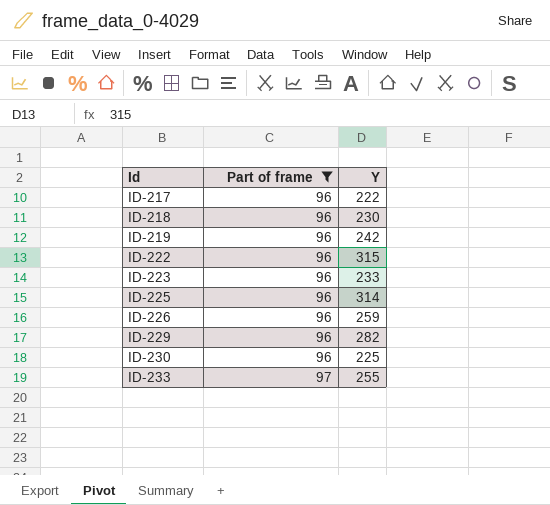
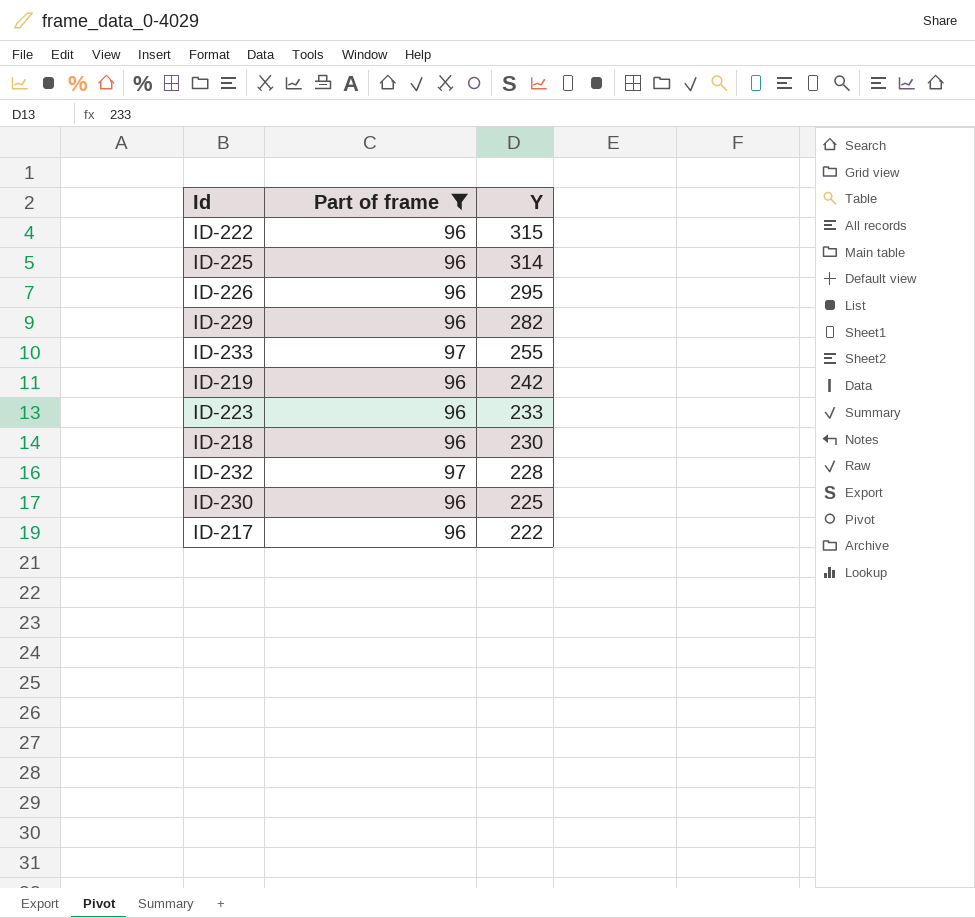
row order: Id ascending -> Y descending
ID-226 | Y: 259 -> 295
row ID-232: none -> 97 | 228

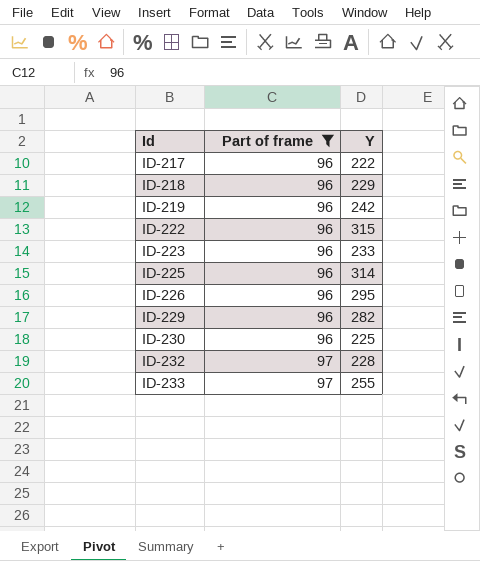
row order: Y descending -> Id ascending
ID-218 | Y: 230 -> 229

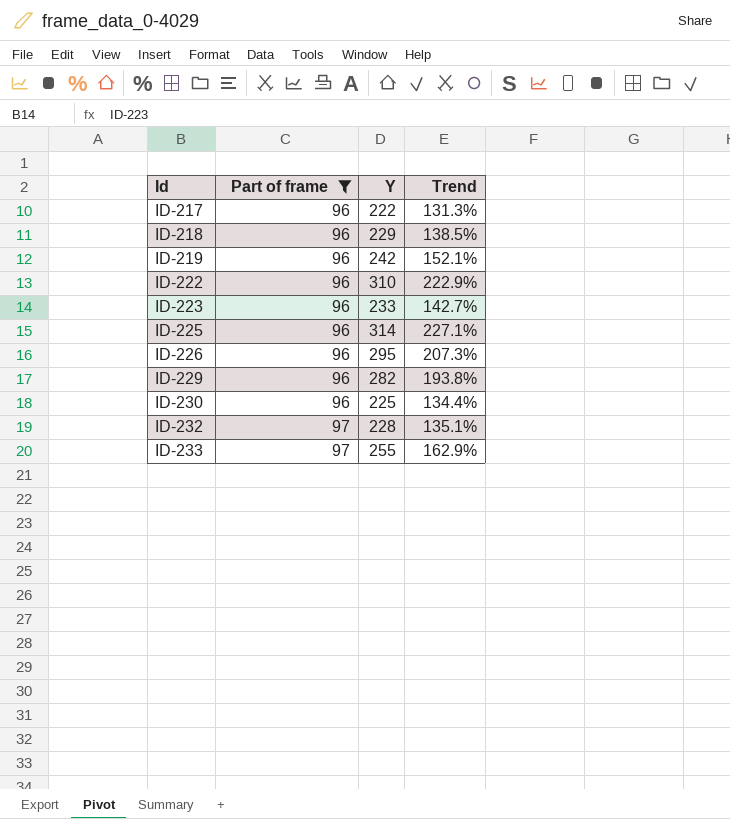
column Trend | formula: none -> ([Y] - [Part of frame]) / [Part of frame]
ID-222 | Y: 315 -> 310

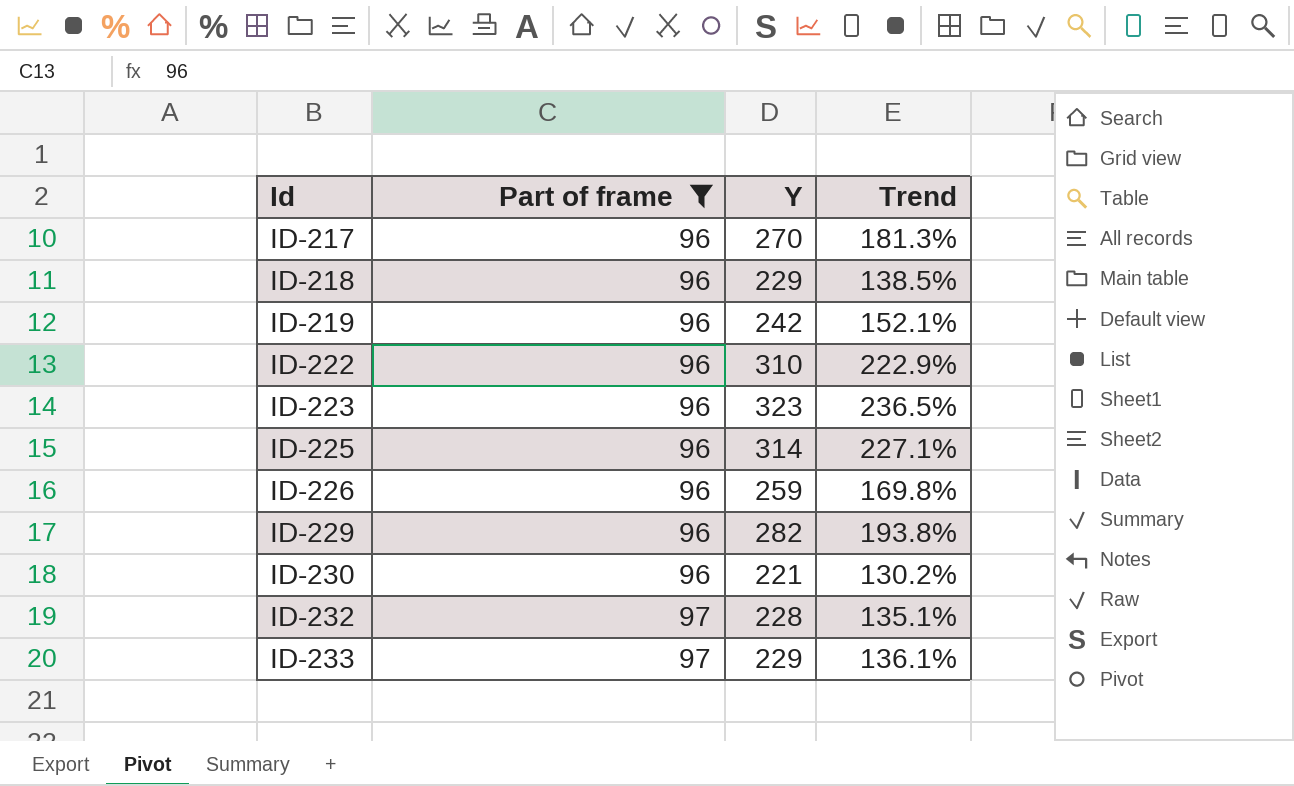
ID-217 | Y: 222 -> 270
ID-217 | Trend: 131.3% -> 181.3%
ID-223 | Y: 233 -> 323
ID-223 | Trend: 142.7% -> 236.5%
ID-226 | Y: 295 -> 259
ID-226 | Trend: 207.3% -> 169.8%
ID-230 | Y: 225 -> 221
ID-230 | Trend: 134.4% -> 130.2%
ID-233 | Y: 255 -> 229
ID-233 | Trend: 162.9% -> 136.1%

